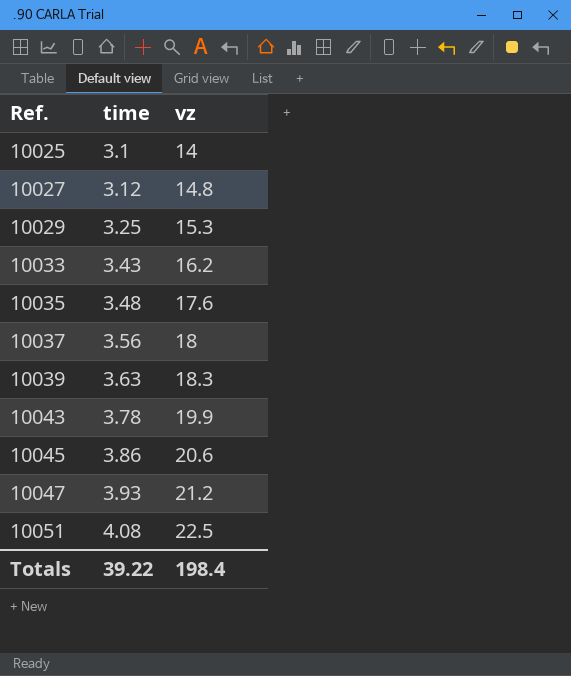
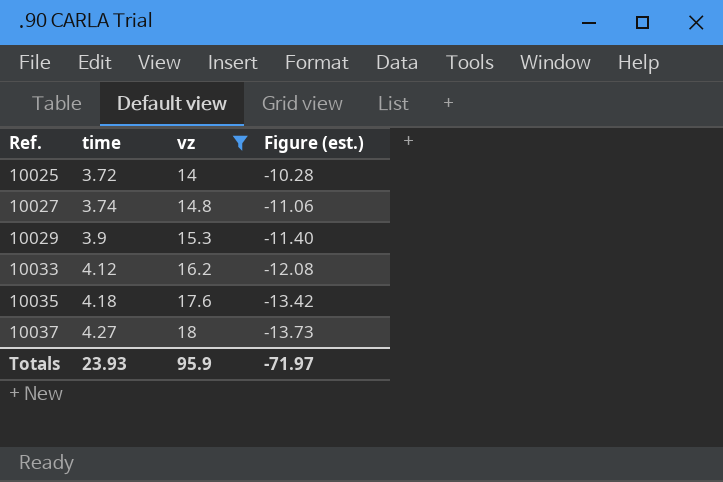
filter: none -> vz <= 18
column Figure (est.) | formula: none -> [time] - [vz]
10025 | time: 3.1 -> 3.72
10027 | time: 3.12 -> 3.74
10029 | time: 3.25 -> 3.9
10033 | time: 3.43 -> 4.12
10035 | time: 3.48 -> 4.18
10037 | time: 3.56 -> 4.27
Totals | time: 39.22 -> 23.93
Totals | vz: 198.4 -> 95.9

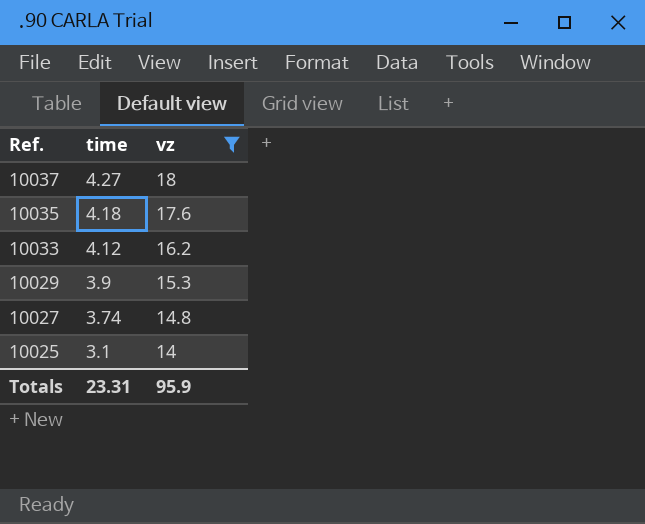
row order: Ref. ascending -> Ref. descending
column Figure (est.) | formula: [time] - [vz] -> none
10025 | time: 3.72 -> 3.1
Totals | time: 23.93 -> 23.31

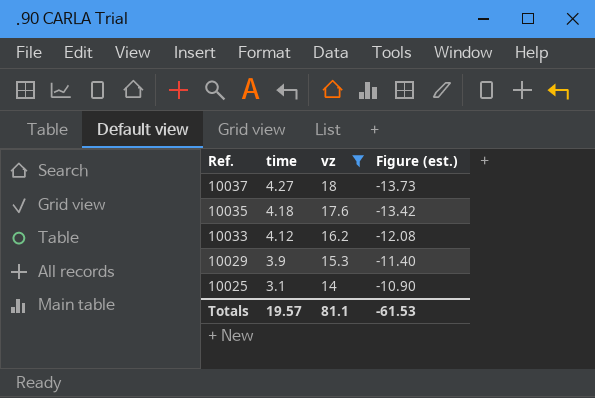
column Figure (est.) | formula: none -> [time] - [vz]
row 10027: 3.74 | 14.8 -> none
Totals | time: 23.31 -> 19.57
Totals | vz: 95.9 -> 81.1

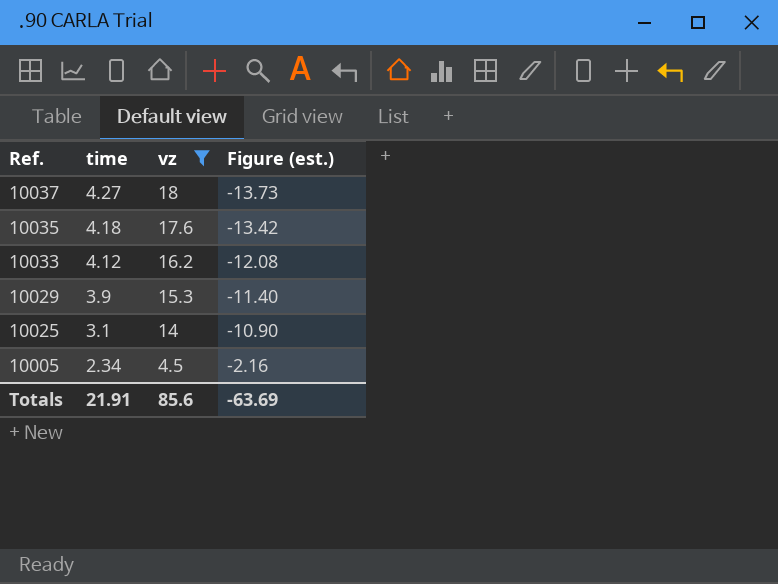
row 10005: none -> 2.34 | 4.5 | -2.16
Totals | time: 19.57 -> 21.91
Totals | vz: 81.1 -> 85.6
Totals | Figure (est.): -61.53 -> -63.69

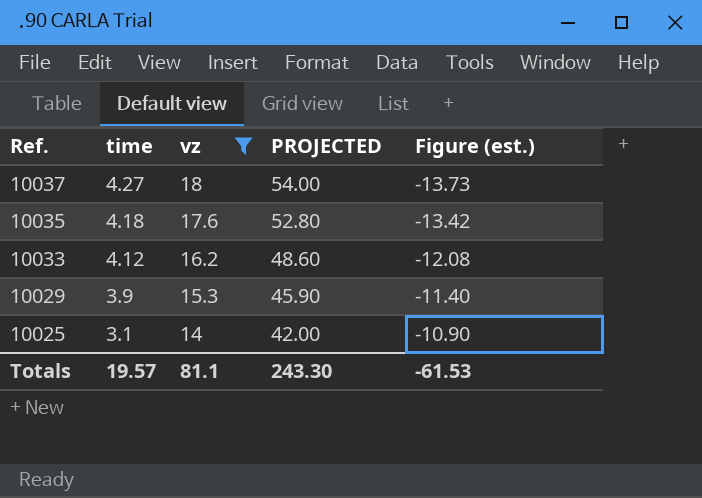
column PROJECTED | formula: none -> [vz] * 3
row 10005: 2.34 | 4.5 | -2.16 -> none
Totals | time: 21.91 -> 19.57
Totals | vz: 85.6 -> 81.1
Totals | Figure (est.): -63.69 -> -61.53

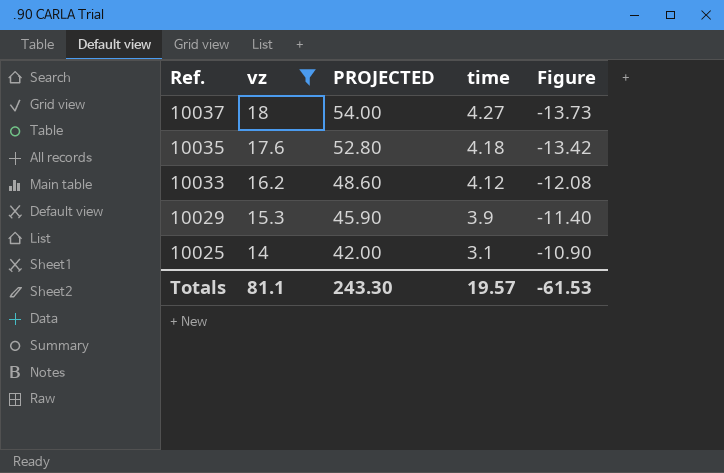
column time | position: 2 -> 4
column name: Figure (est.) -> Figure

